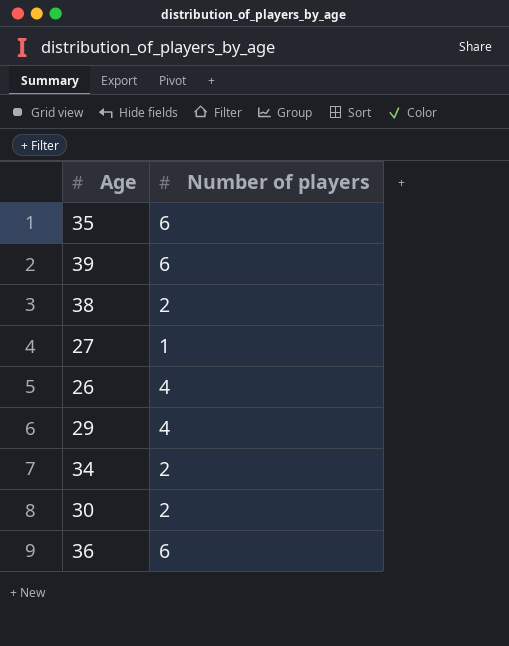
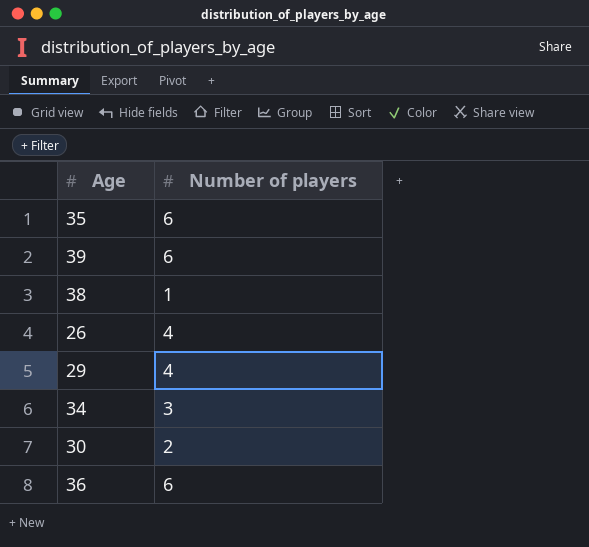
row 27: 1 -> none
38 | Number of players: 2 -> 1
34 | Number of players: 2 -> 3

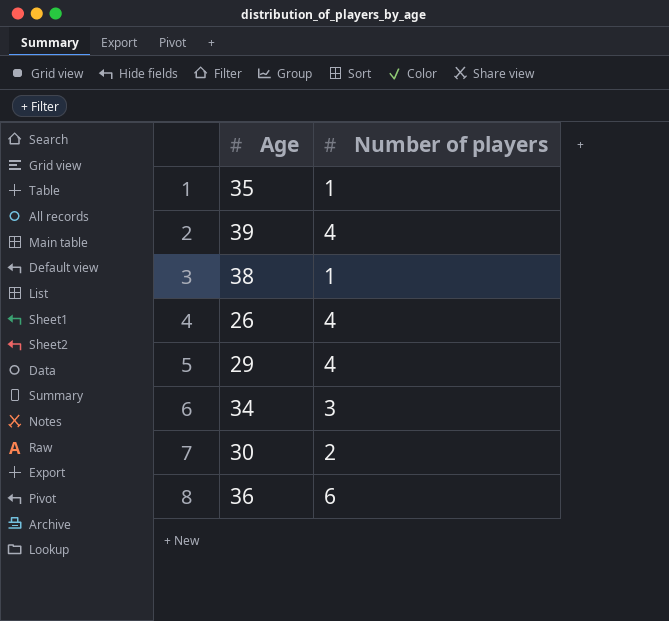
35 | Number of players: 6 -> 1
39 | Number of players: 6 -> 4

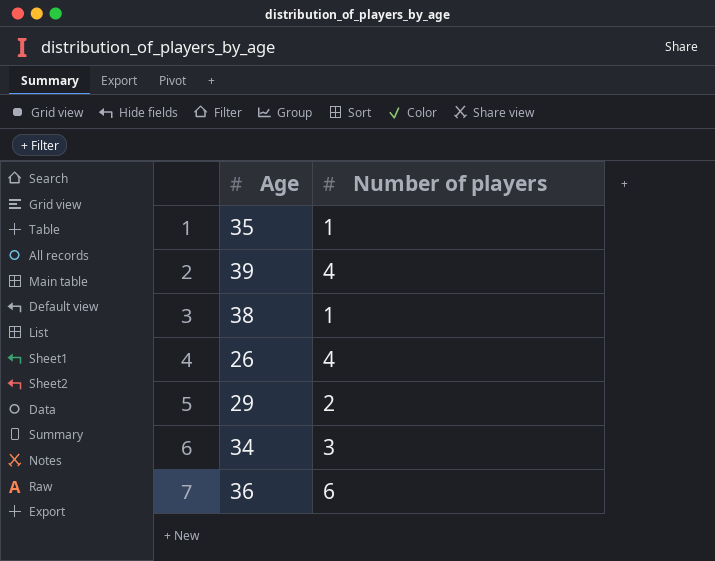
row 30: 2 -> none
29 | Number of players: 4 -> 2

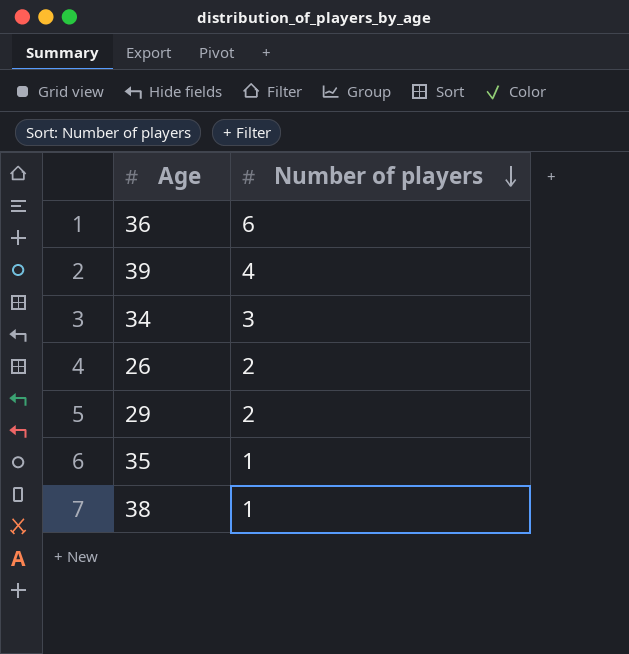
row order: none -> Number of players descending
26 | Number of players: 4 -> 2

